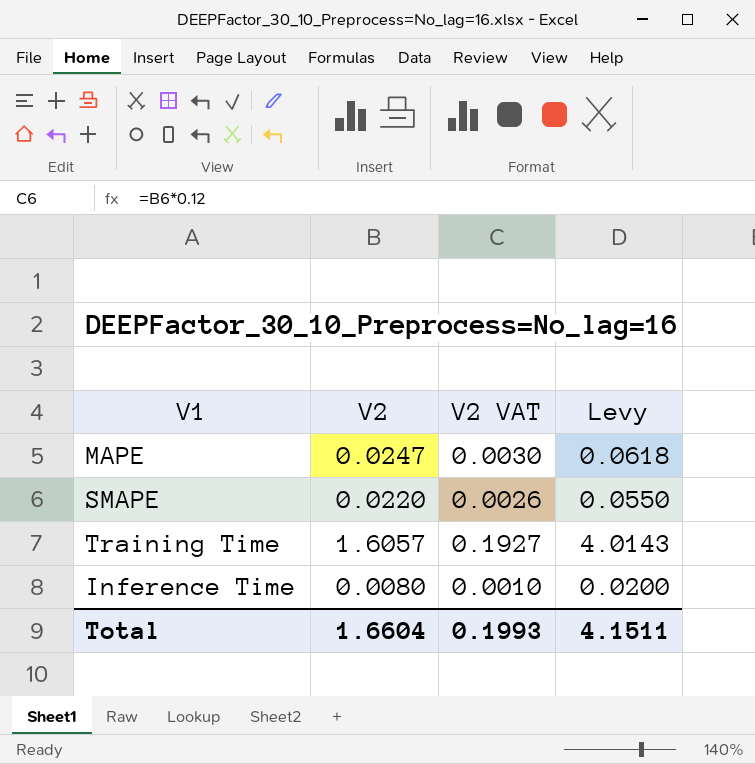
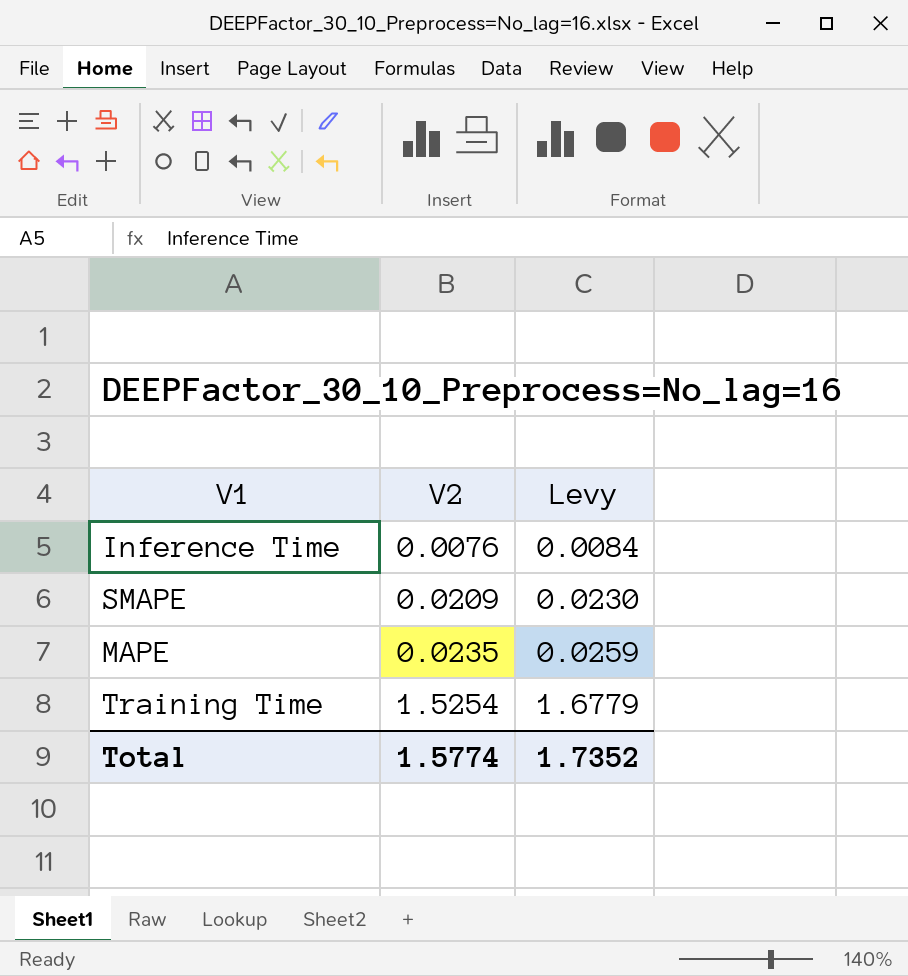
row order: none -> V2 ascending
column V2 VAT | formula: [V2] * 0.12 -> none
column Levy | formula: [V2] * 2.5 -> [V2] * 1.1
Inference Time | V2: 0.0080 -> 0.0076
SMAPE | V2: 0.0220 -> 0.0209
MAPE | V2: 0.0247 -> 0.0235
Training Time | V2: 1.6057 -> 1.5254
Total | V2: 1.6604 -> 1.5774
Total | Levy: 4.1511 -> 1.7352

